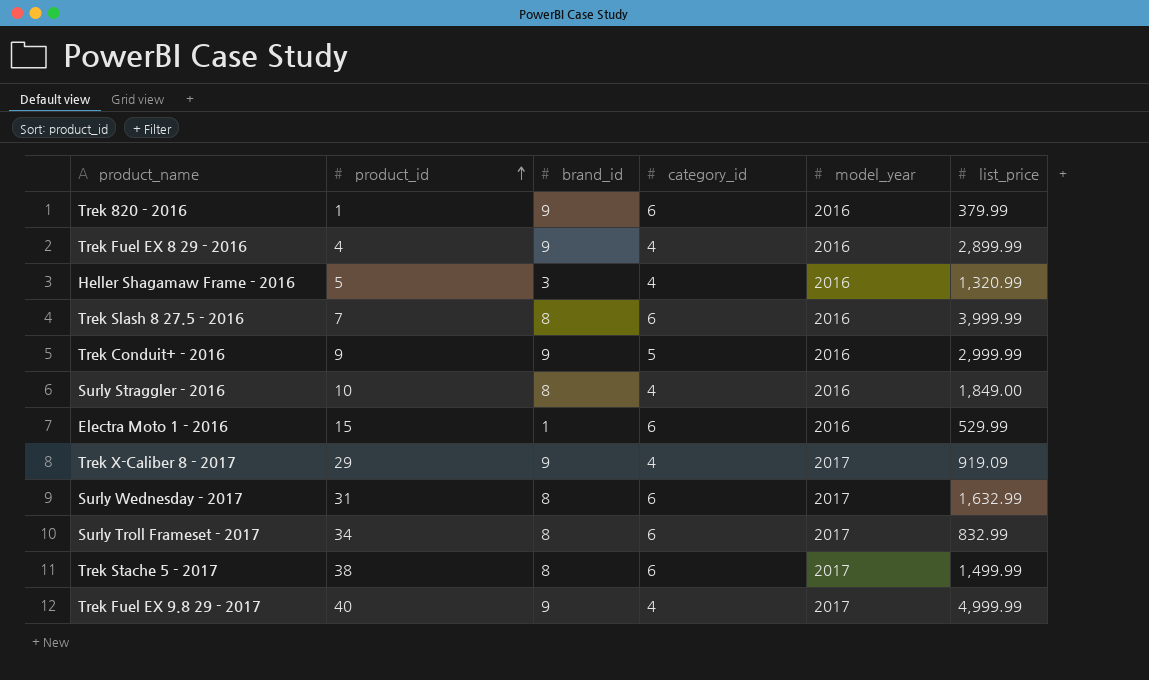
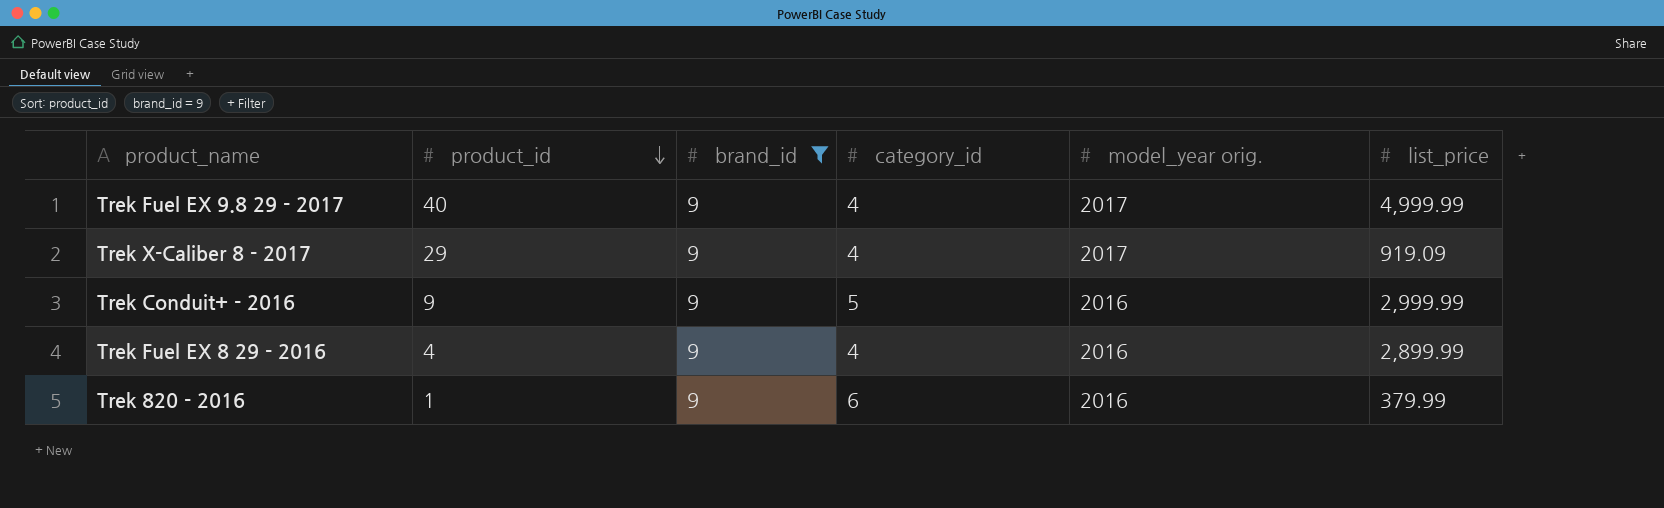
filter: none -> brand_id = 9
row order: product_id ascending -> product_id descending
column name: model_year -> model_year orig.

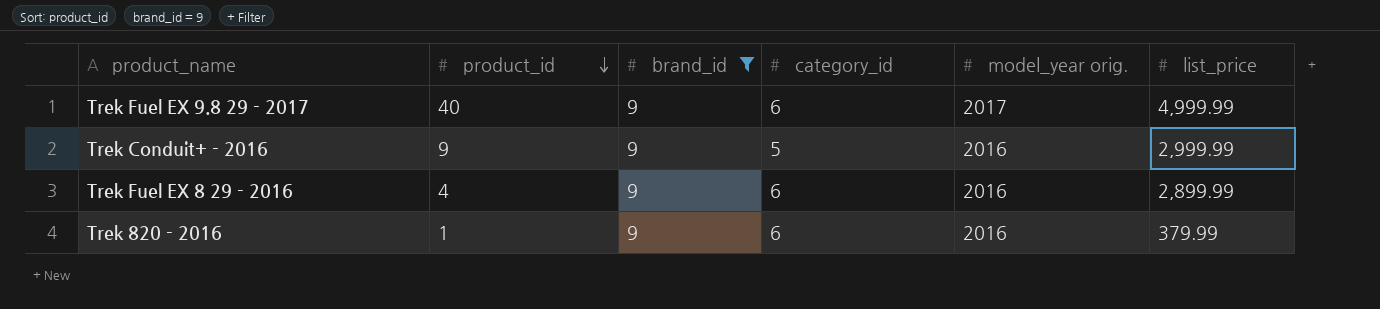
row Trek X-Caliber 8 - 2017: 29 | 9 | 4 | 2017 | 919.09 -> none
Trek Fuel EX 9.8 29 - 2017 | category_id: 4 -> 6
Trek Fuel EX 8 29 - 2016 | category_id: 4 -> 6

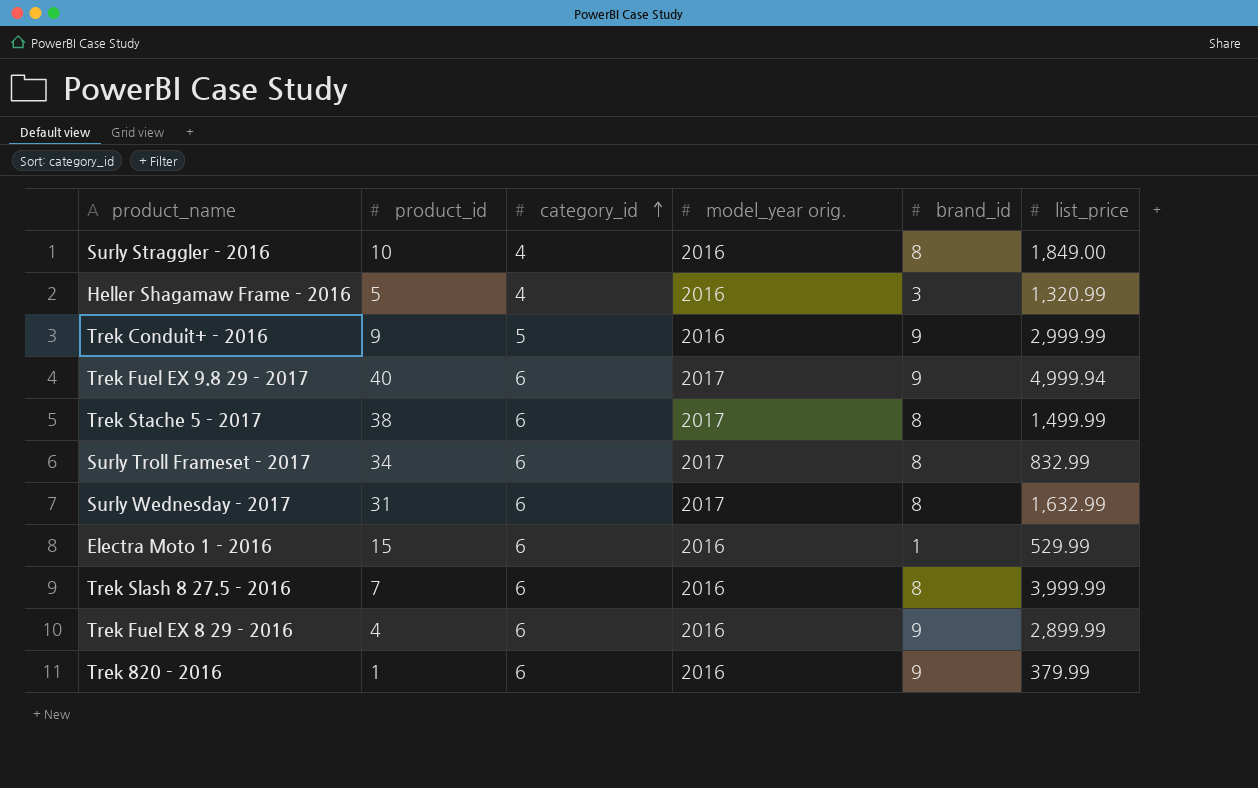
filter: brand_id = 9 -> none
row order: product_id descending -> category_id ascending
column brand_id | position: 3 -> 5
Trek Fuel EX 9.8 29 - 2017 | list_price: 4,999.99 -> 4,999.94

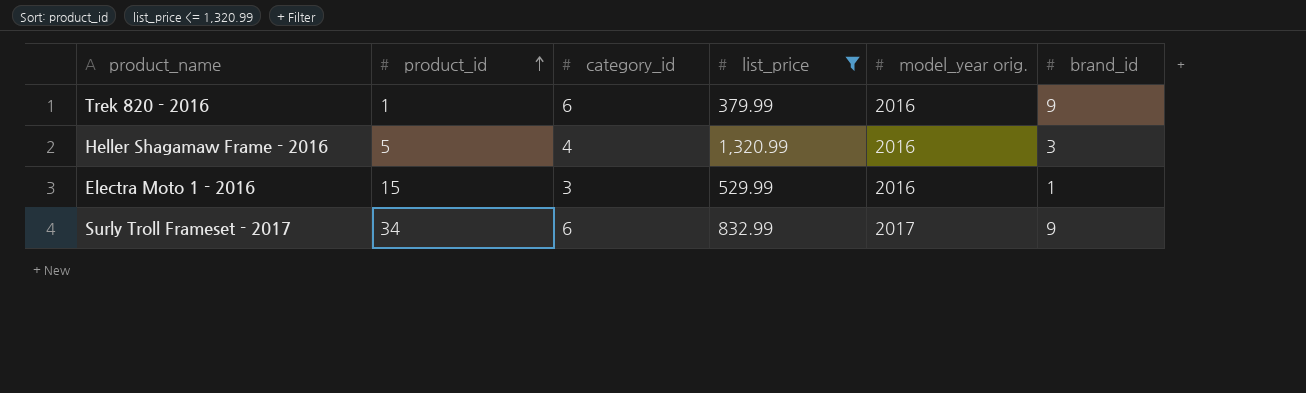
filter: none -> list_price <= 1,320.99
row order: category_id ascending -> product_id ascending
column list_price | position: 6 -> 4
Electra Moto 1 - 2016 | category_id: 6 -> 3
Surly Troll Frameset - 2017 | brand_id: 8 -> 9

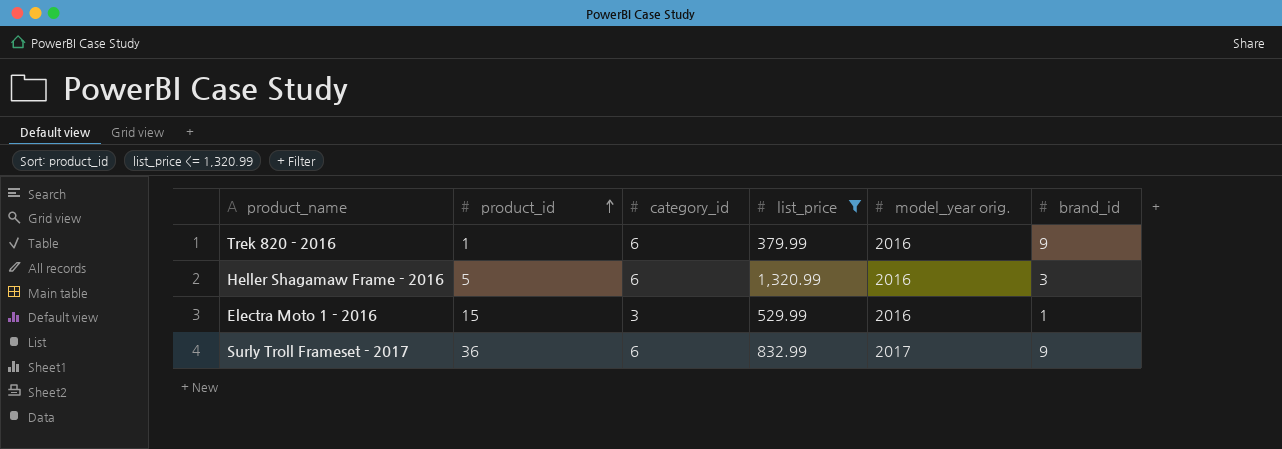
Heller Shagamaw Frame - 2016 | category_id: 4 -> 6
Surly Troll Frameset - 2017 | product_id: 34 -> 36

